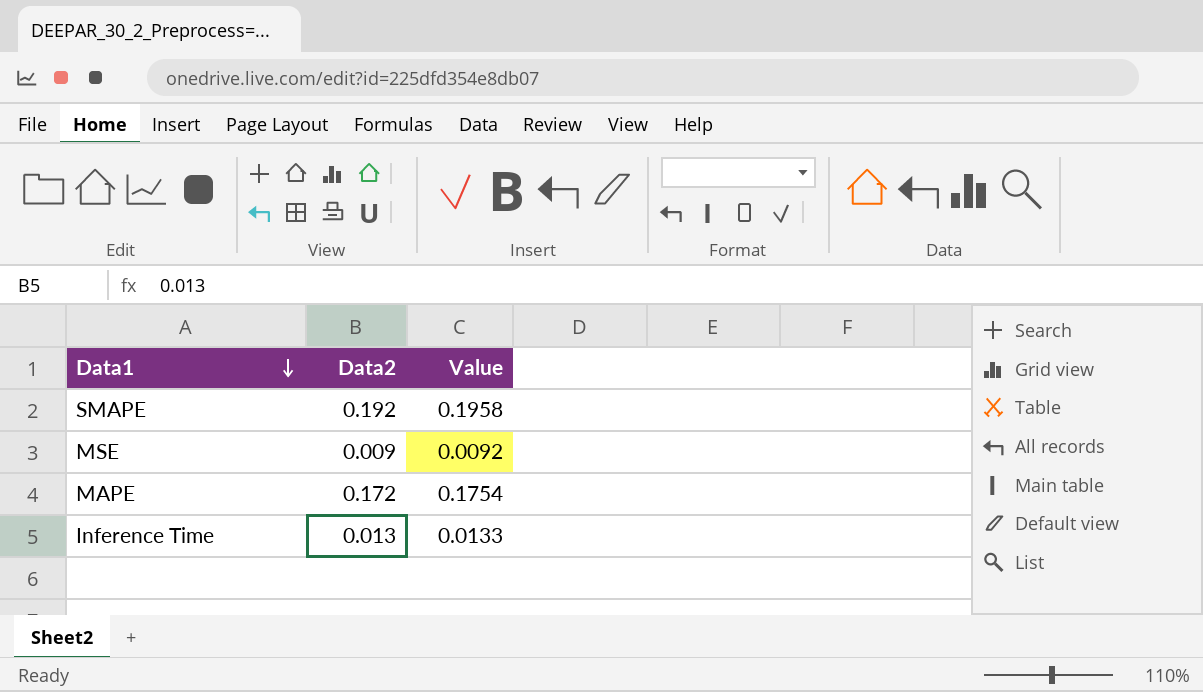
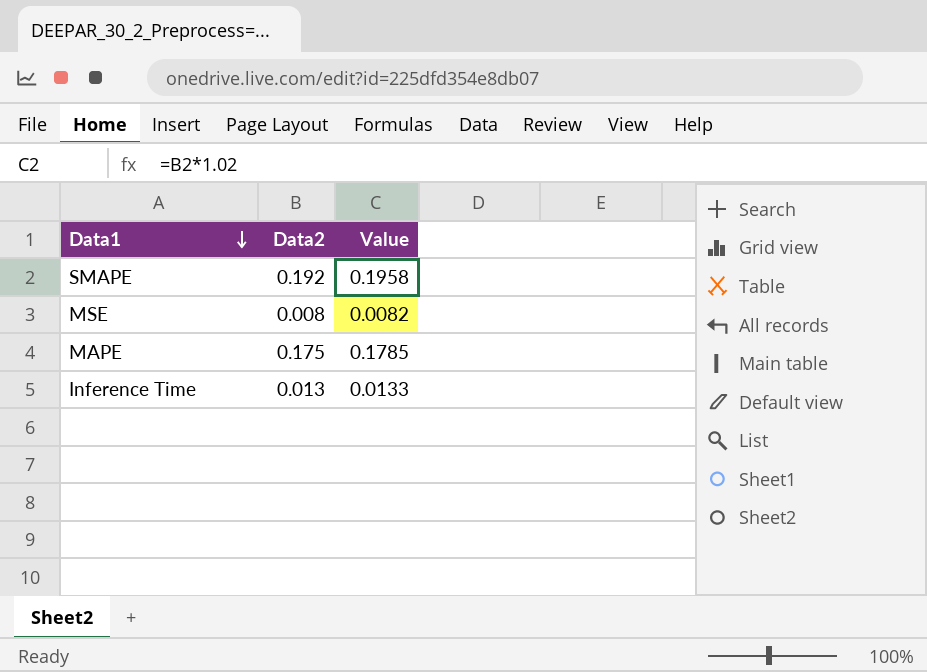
MSE | Data2: 0.009 -> 0.008
MSE | Value: 0.0092 -> 0.0082
MAPE | Data2: 0.172 -> 0.175
MAPE | Value: 0.1754 -> 0.1785

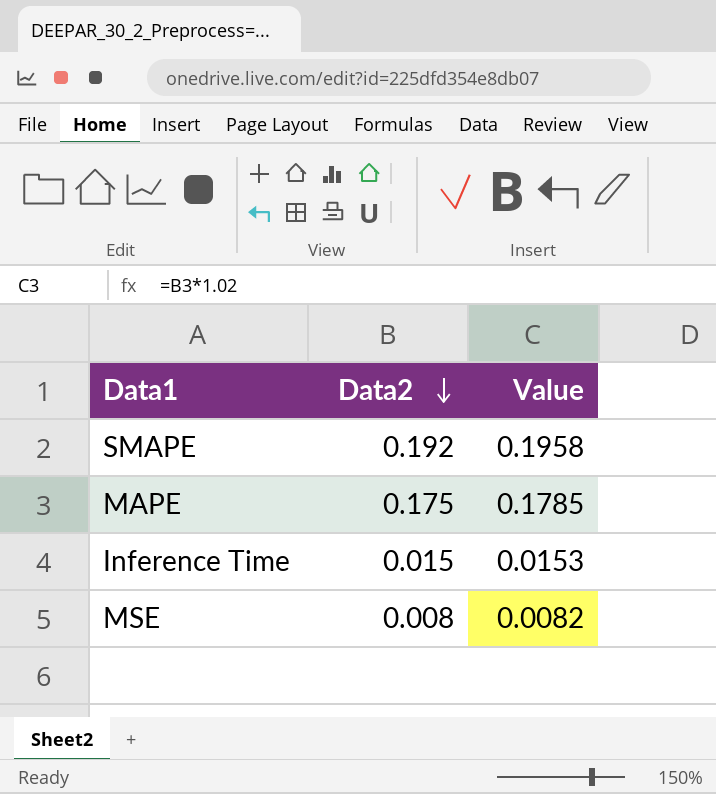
row order: Data1 descending -> Data2 descending
Inference Time | Data2: 0.013 -> 0.015
Inference Time | Value: 0.0133 -> 0.0153

